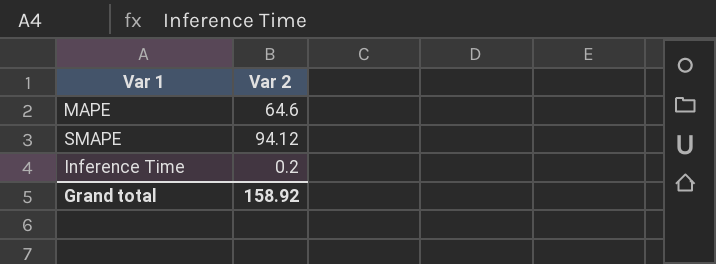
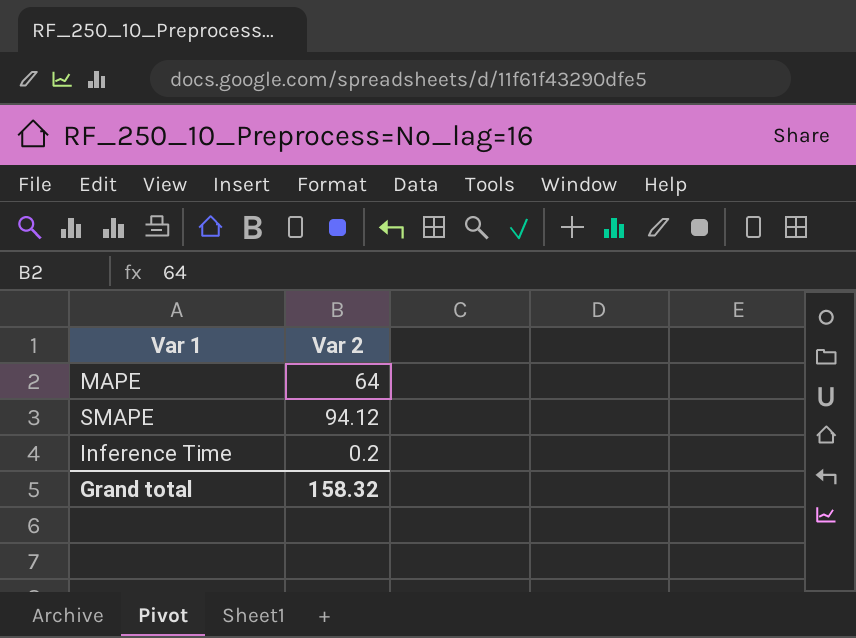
MAPE | Var 2: 64.6 -> 64
Grand total | Var 2: 158.92 -> 158.32

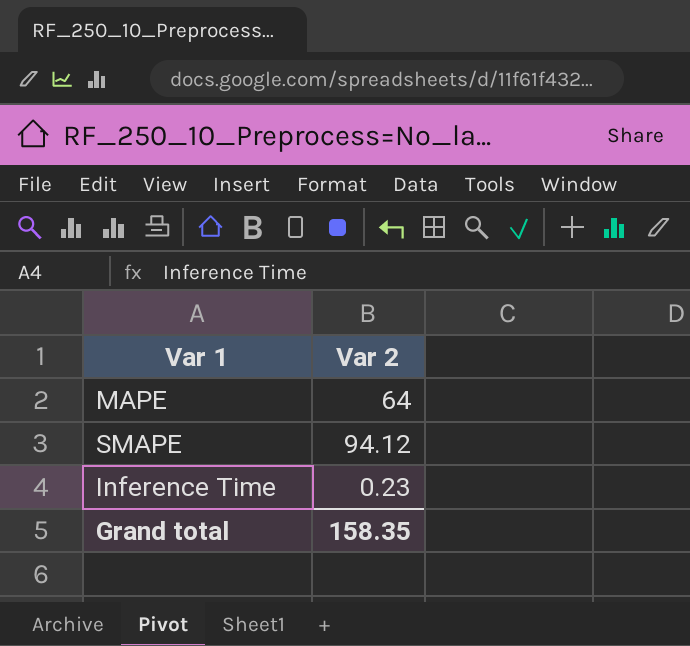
Inference Time | Var 2: 0.2 -> 0.23
Grand total | Var 2: 158.32 -> 158.35

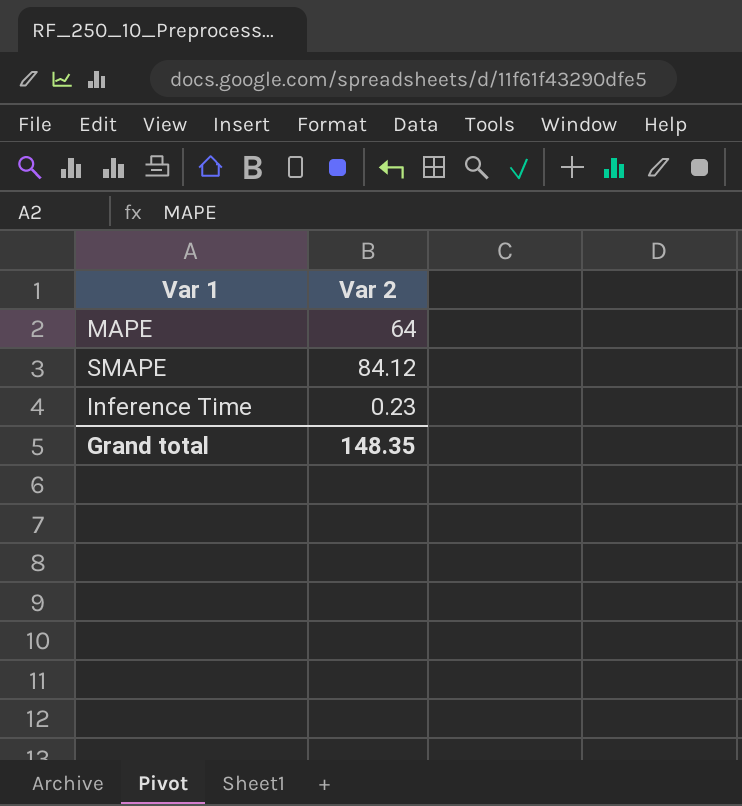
SMAPE | Var 2: 94.12 -> 84.12
Grand total | Var 2: 158.35 -> 148.35

